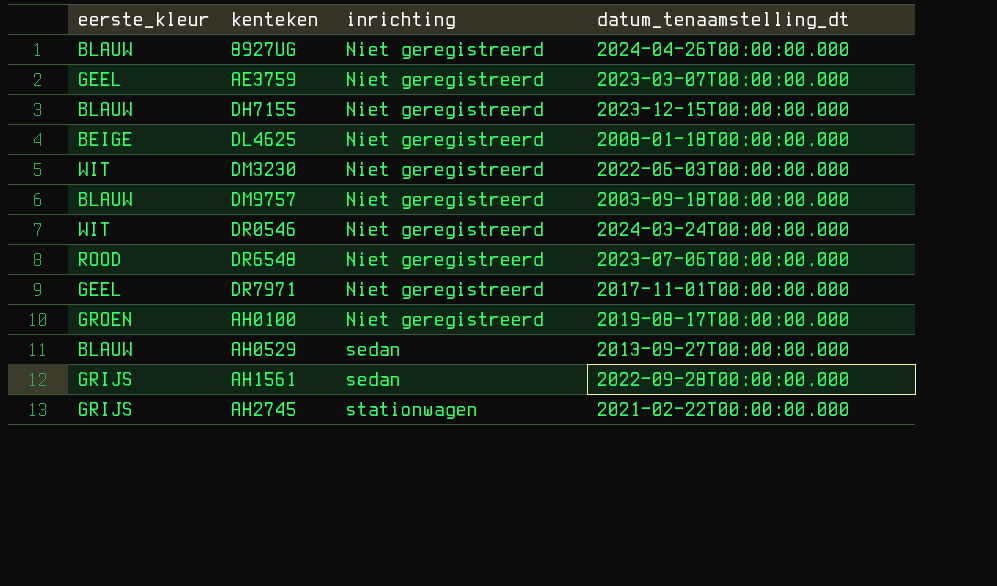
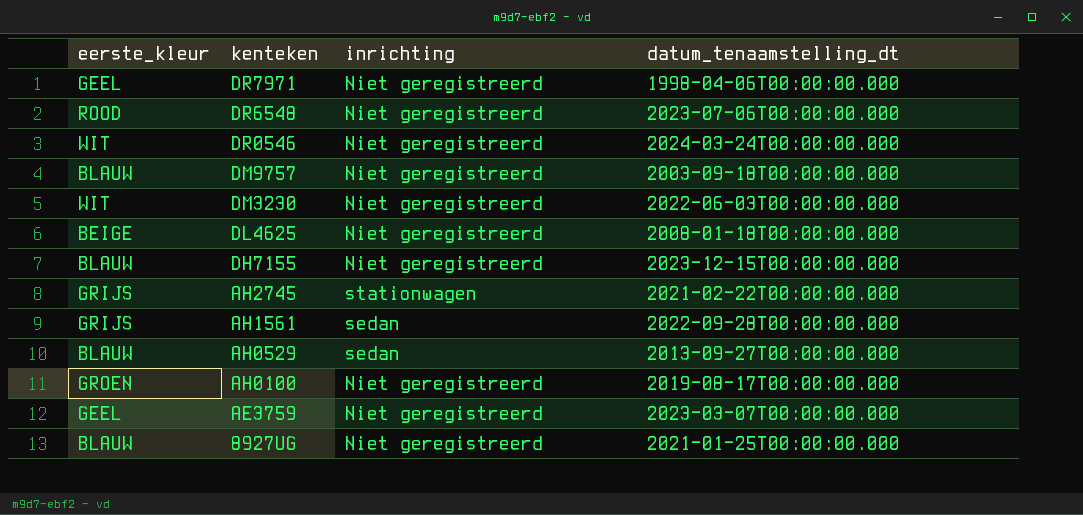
row order: inrichting ascending -> kenteken descending
DR7971 | datum_tenaamstelling_dt: 2017-11-01T00:00:00.000 -> 1998-04-06T00:00:00.000
8927UG | datum_tenaamstelling_dt: 2024-04-26T00:00:00.000 -> 2021-01-25T00:00:00.000

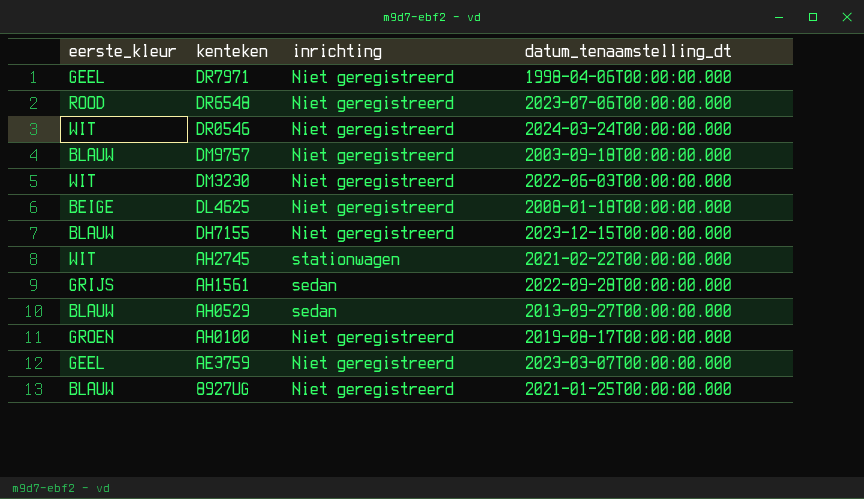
AH2745 | eerste_kleur: GRIJS -> WIT

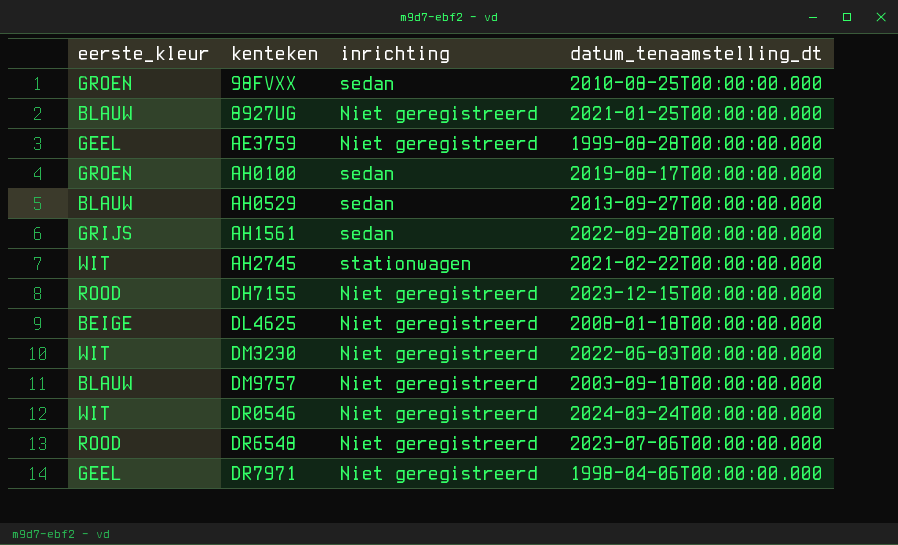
row order: kenteken descending -> kenteken ascending
row 98FVXX: none -> GROEN | sedan | 2010-08-25T00:00:00.000
AE3759 | datum_tenaamstelling_dt: 2023-03-07T00:00:00.000 -> 1999-08-28T00:00:00.000
AH0100 | inrichting: Niet geregistreerd -> sedan
DH7155 | eerste_kleur: BLAUW -> ROOD

